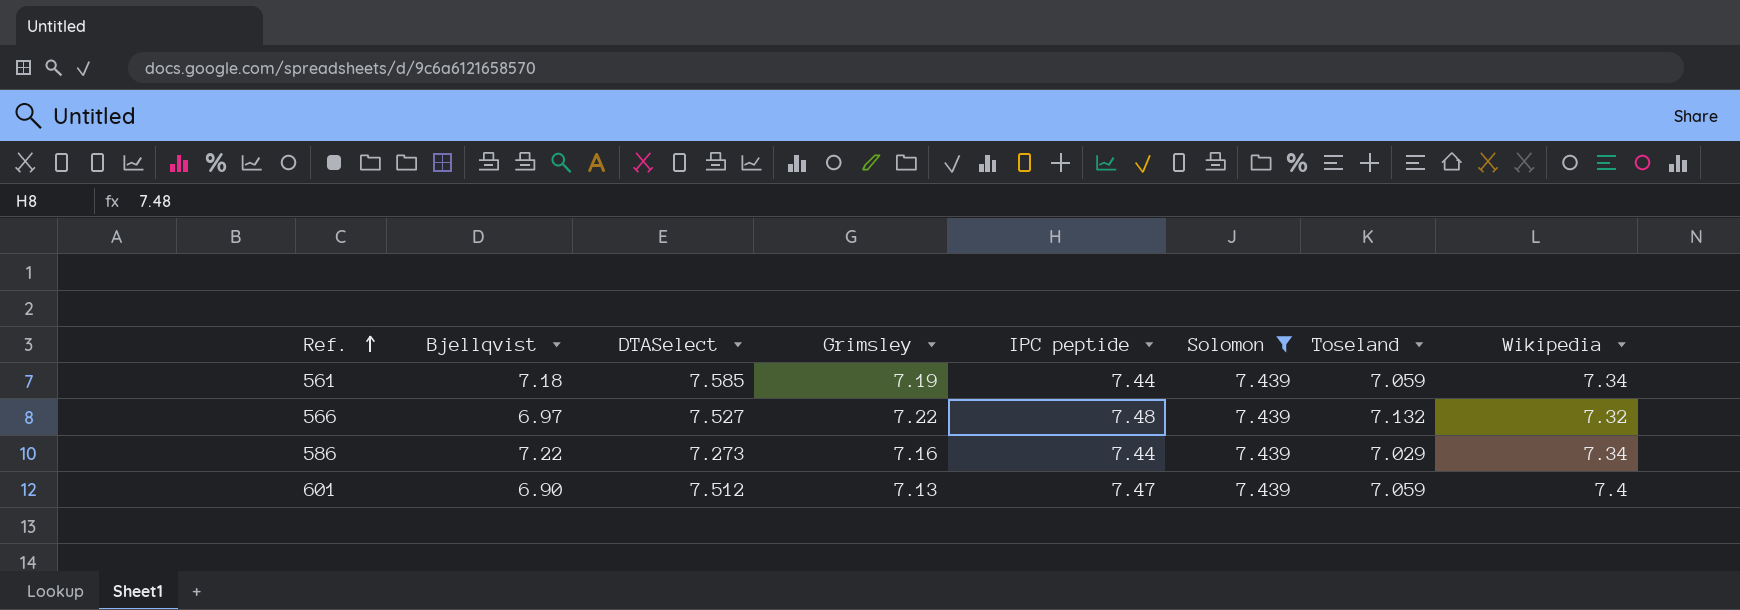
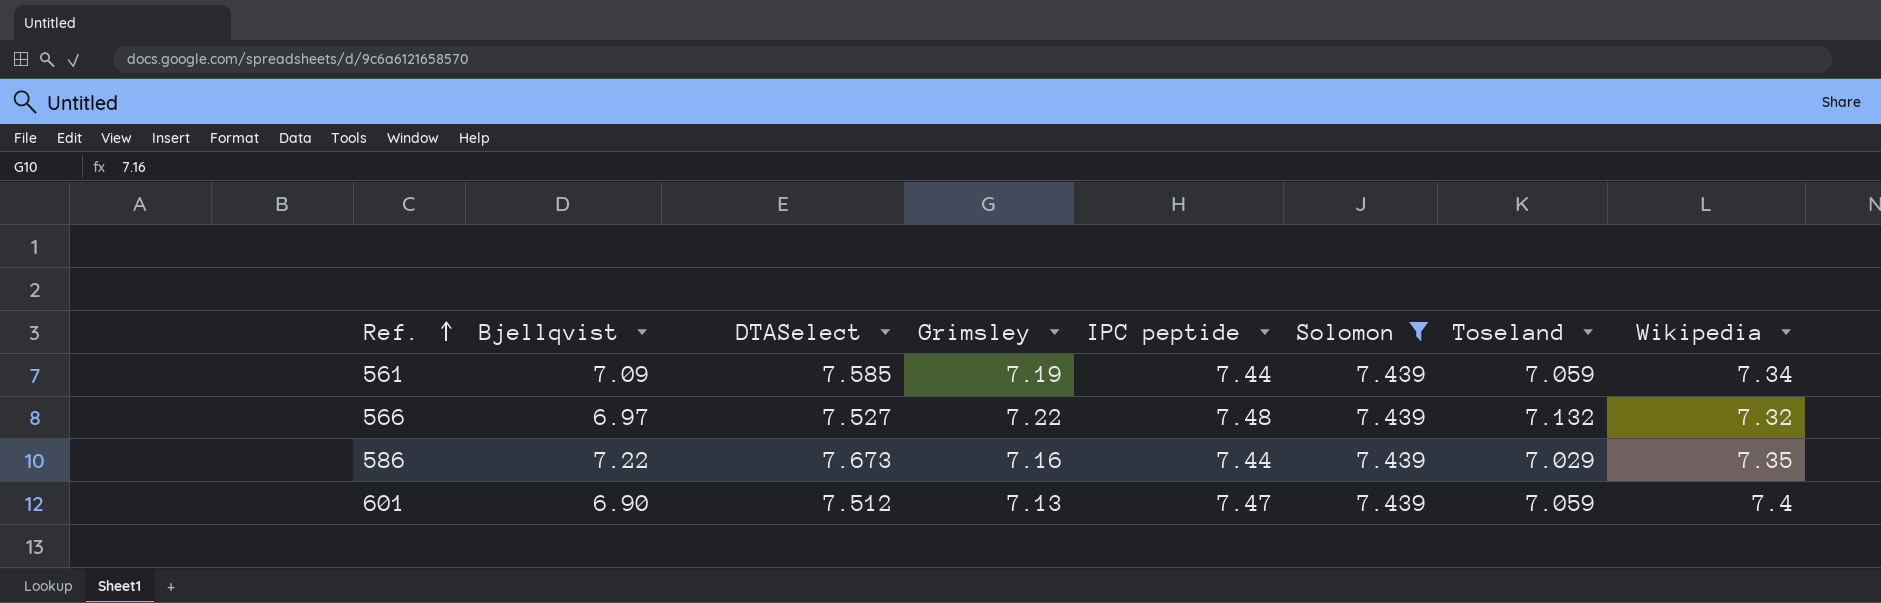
561 | Bjellqvist: 7.18 -> 7.09
586 | DTASelect: 7.273 -> 7.673
586 | Wikipedia: 7.34 -> 7.35

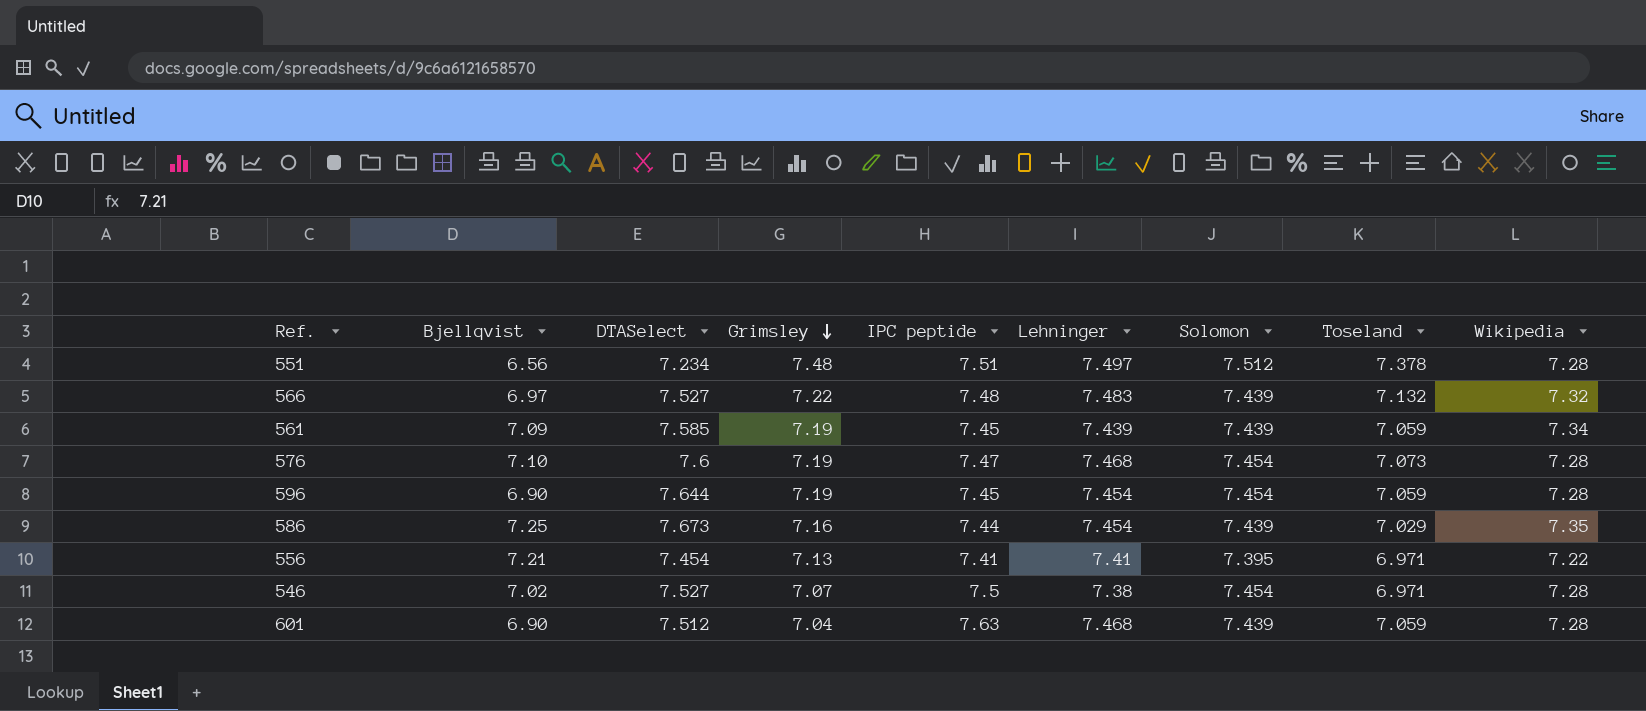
filter: Solomon = 7.439 -> none
row order: Ref. ascending -> Grimsley descending
column Lehninger | position: none -> 6
561 | IPC peptide: 7.44 -> 7.45
586 | Bjellqvist: 7.22 -> 7.25
601 | Grimsley: 7.13 -> 7.04
601 | IPC peptide: 7.47 -> 7.63
601 | Wikipedia: 7.4 -> 7.28

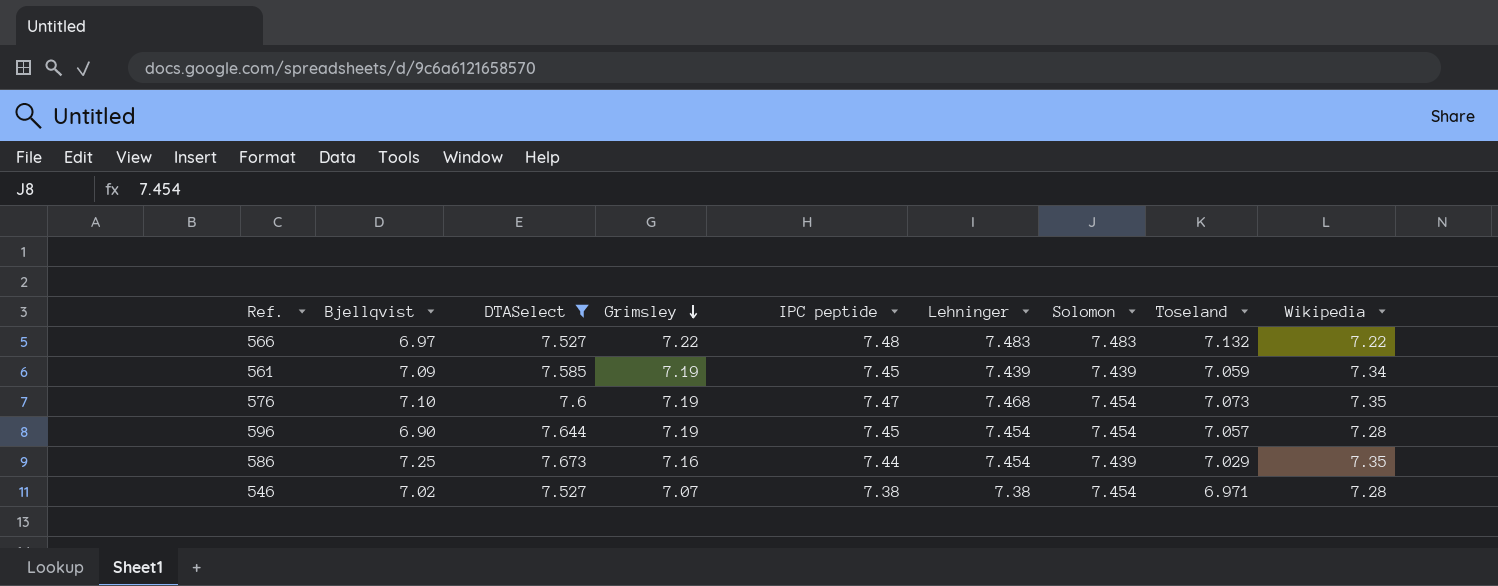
filter: none -> DTASelect >= 7.527
566 | Solomon: 7.439 -> 7.483
566 | Wikipedia: 7.32 -> 7.22
576 | Wikipedia: 7.28 -> 7.35
596 | Toseland: 7.059 -> 7.057
546 | IPC peptide: 7.5 -> 7.38

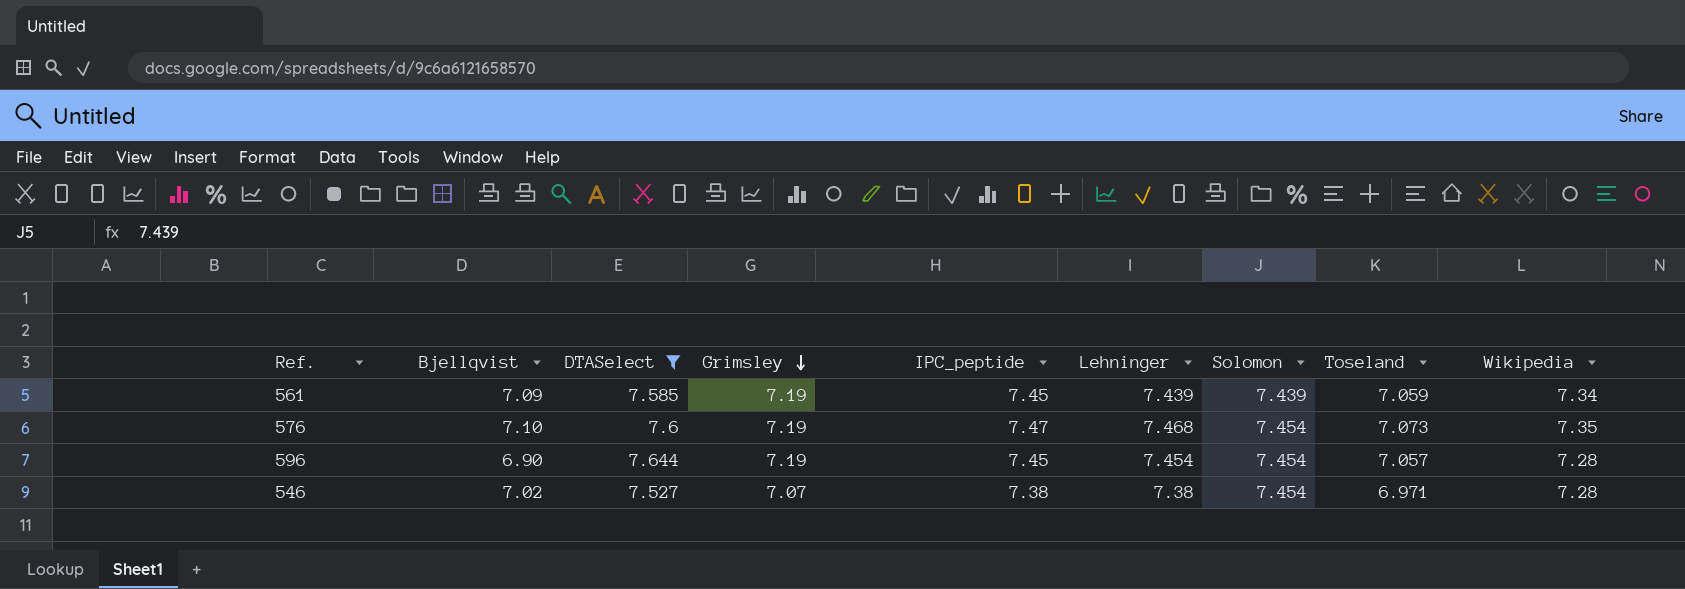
column name: IPC peptide -> IPC_peptide
row 566: 6.97 | 7.527 | 7.22 | 7.48 | 7.483 | 7.483 | 7.132 | 7.22 -> none
row 586: 7.25 | 7.673 | 7.16 | 7.44 | 7.454 | 7.439 | 7.029 | 7.35 -> none

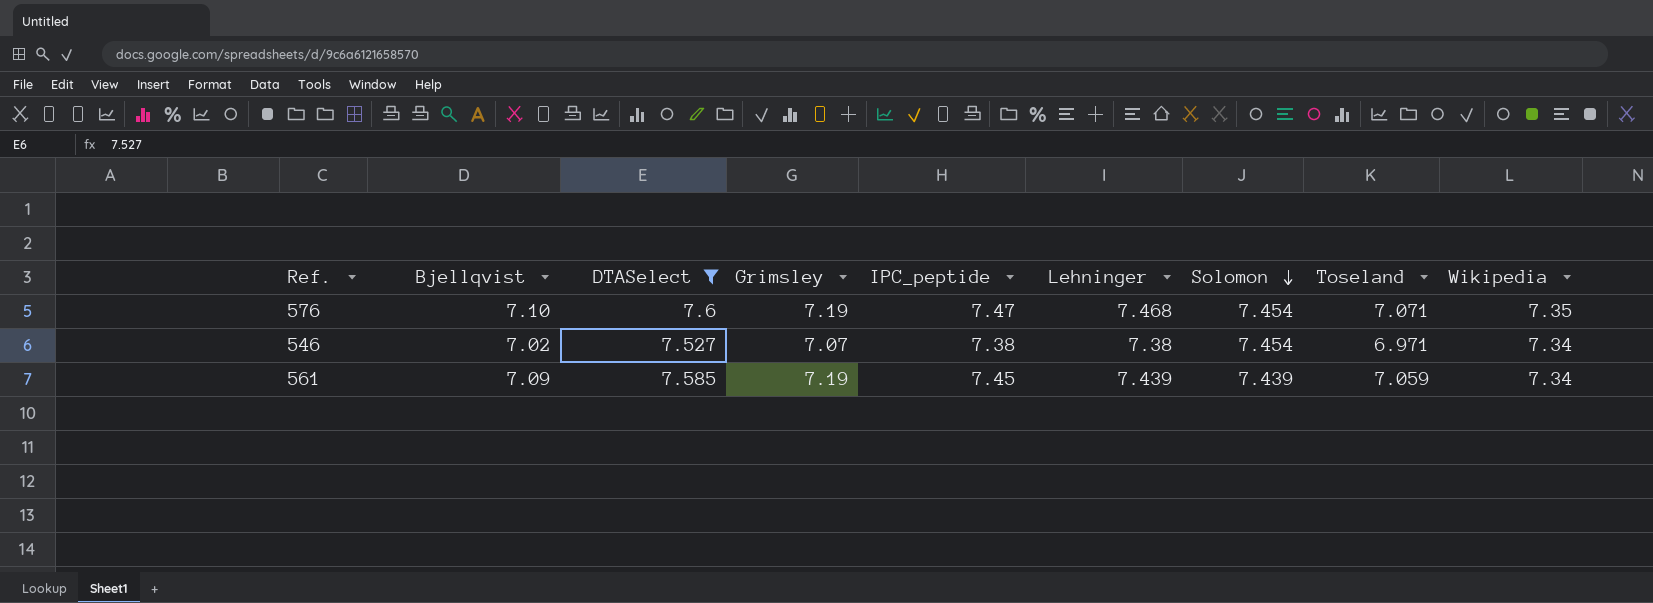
row order: Grimsley descending -> Solomon descending
row 596: 6.90 | 7.644 | 7.19 | 7.45 | 7.454 | 7.454 | 7.057 | 7.28 -> none
576 | Toseland: 7.073 -> 7.071
546 | Wikipedia: 7.28 -> 7.34

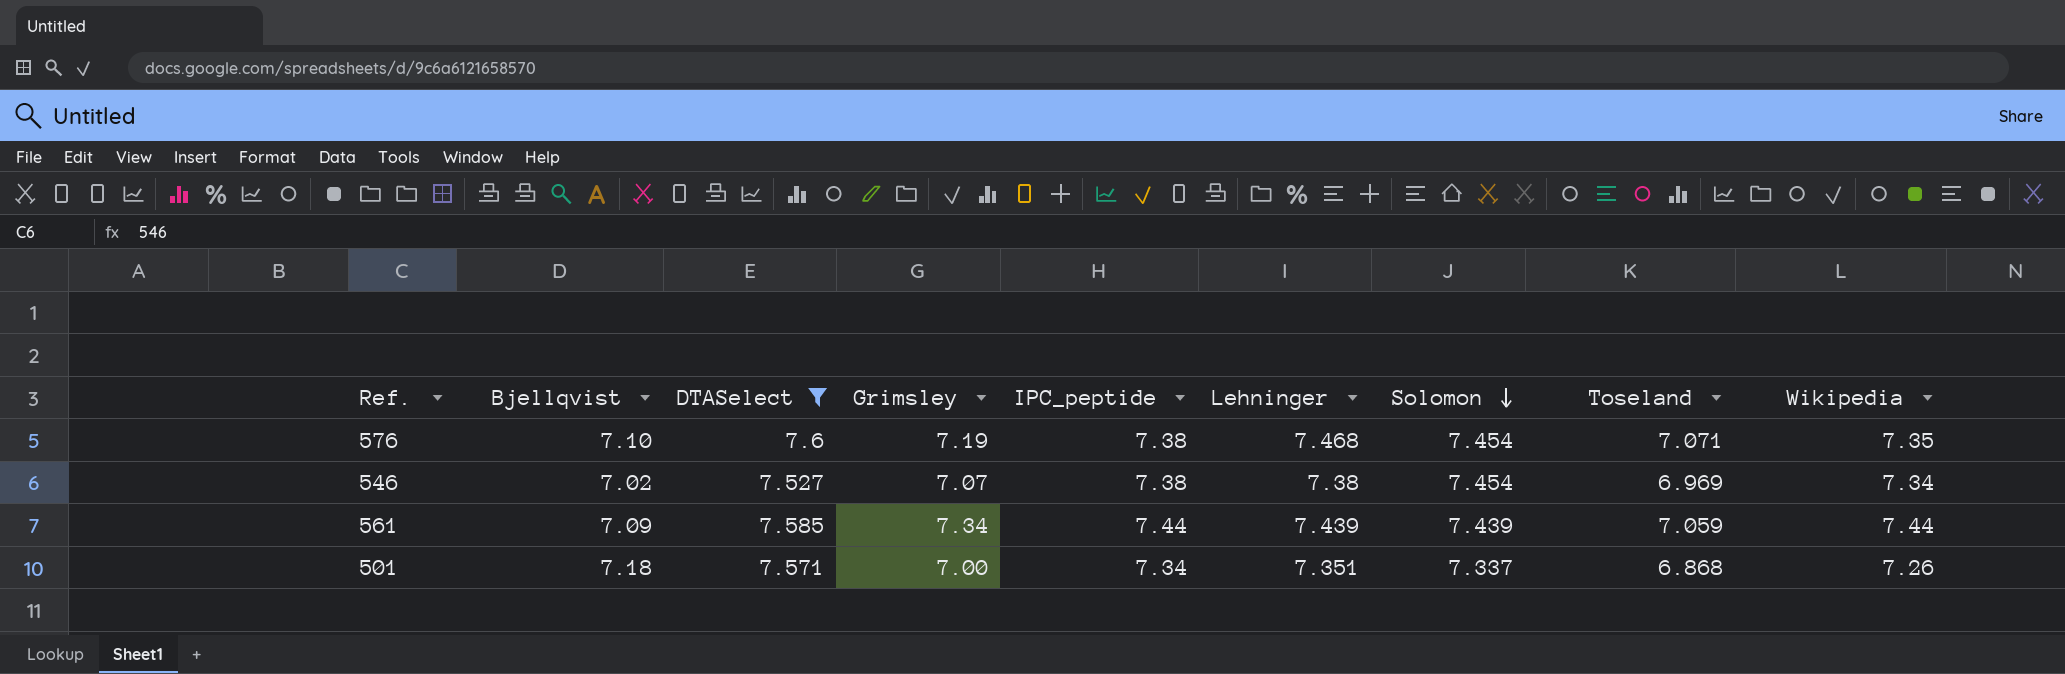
576 | IPC_peptide: 7.47 -> 7.38
546 | Toseland: 6.971 -> 6.969
561 | Grimsley: 7.19 -> 7.34
561 | IPC_peptide: 7.45 -> 7.44
561 | Wikipedia: 7.34 -> 7.44
row 501: none -> 7.18 | 7.571 | 7.00 | 7.34 | 7.351 | 7.337 | 6.868 | 7.26

